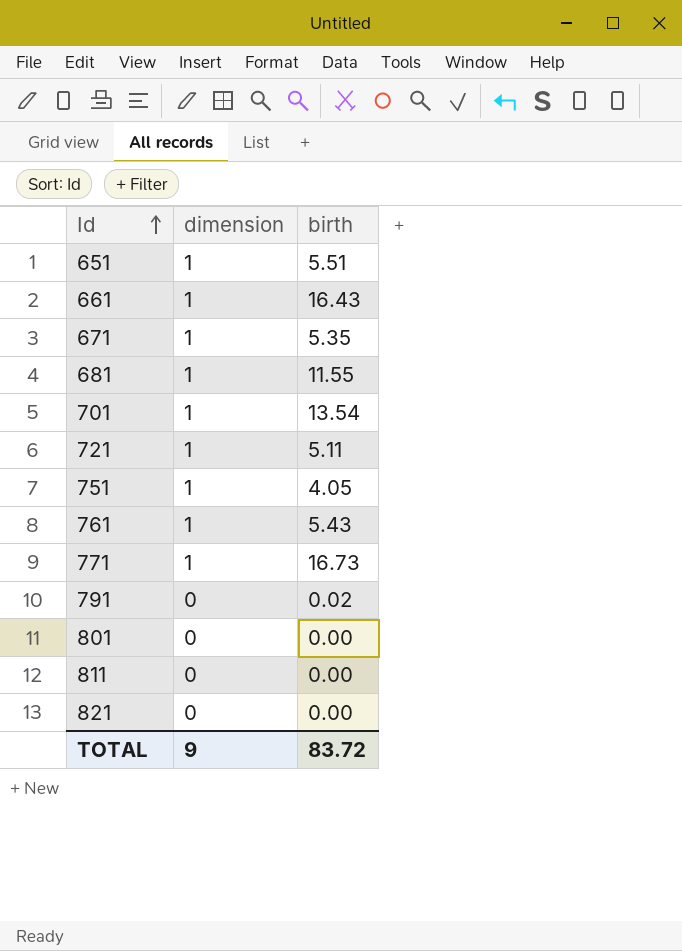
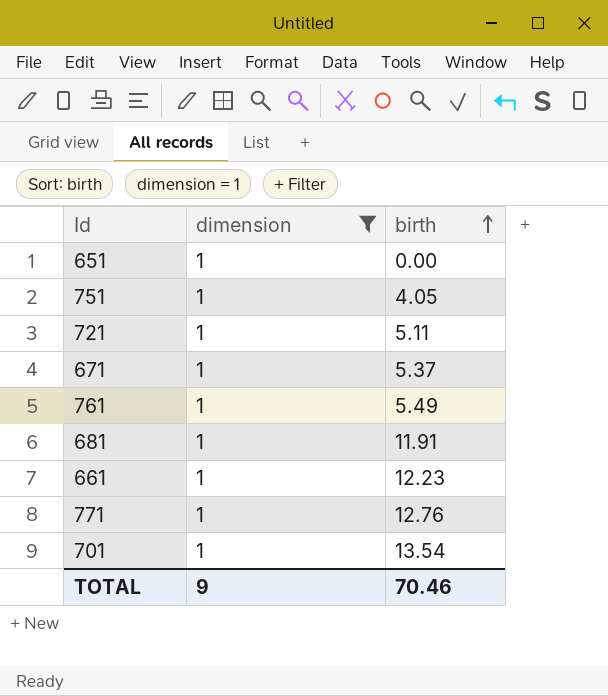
filter: none -> dimension = 1
row order: Id ascending -> birth ascending
651 | birth: 5.51 -> 0.00
671 | birth: 5.35 -> 5.37
761 | birth: 5.43 -> 5.49
681 | birth: 11.55 -> 11.91
661 | birth: 16.43 -> 12.23
771 | birth: 16.73 -> 12.76
TOTAL | birth: 83.72 -> 70.46

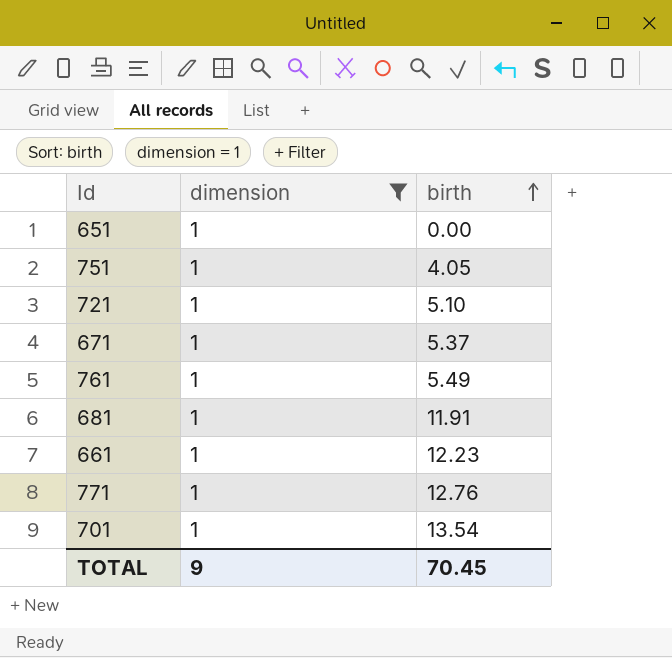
721 | birth: 5.11 -> 5.10
TOTAL | birth: 70.46 -> 70.45

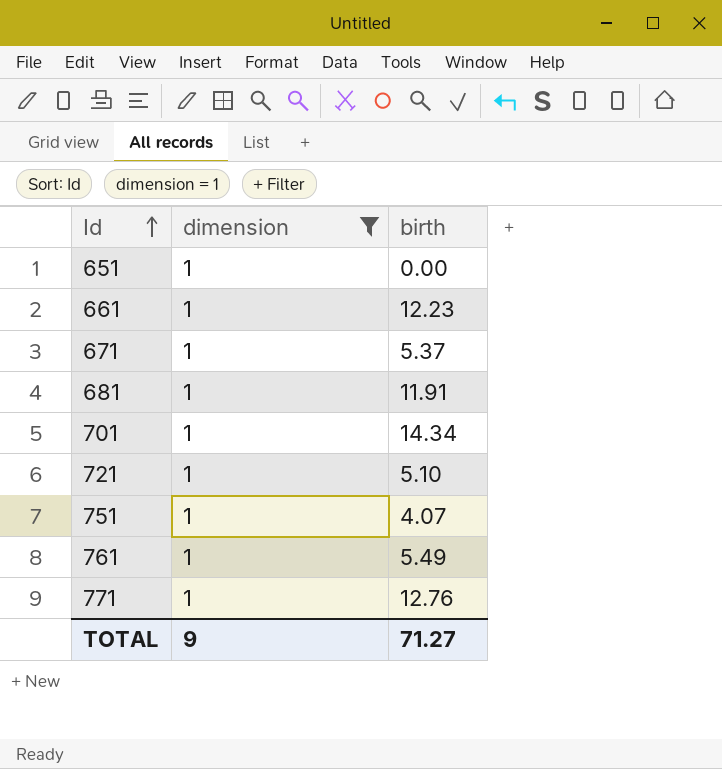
row order: birth ascending -> Id ascending
701 | birth: 13.54 -> 14.34
751 | birth: 4.05 -> 4.07
TOTAL | birth: 70.45 -> 71.27

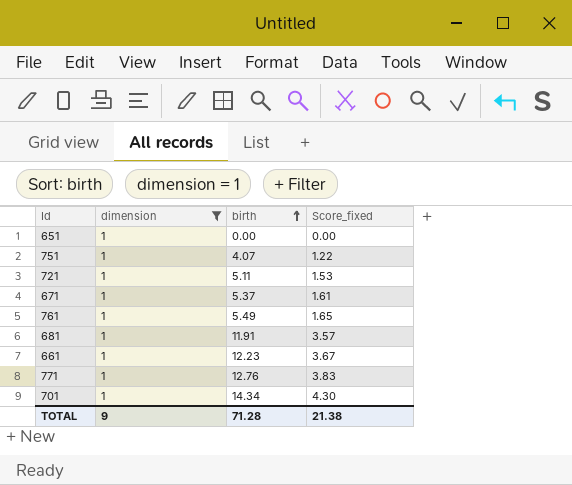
row order: Id ascending -> birth ascending
column Score_fixed | formula: none -> [birth] * 0.3
721 | birth: 5.10 -> 5.11
TOTAL | birth: 71.27 -> 71.28

